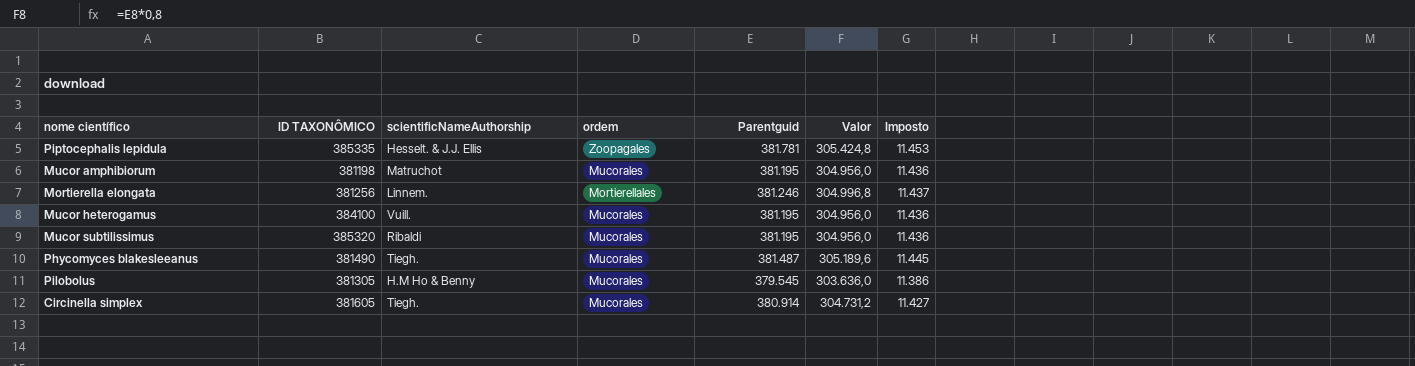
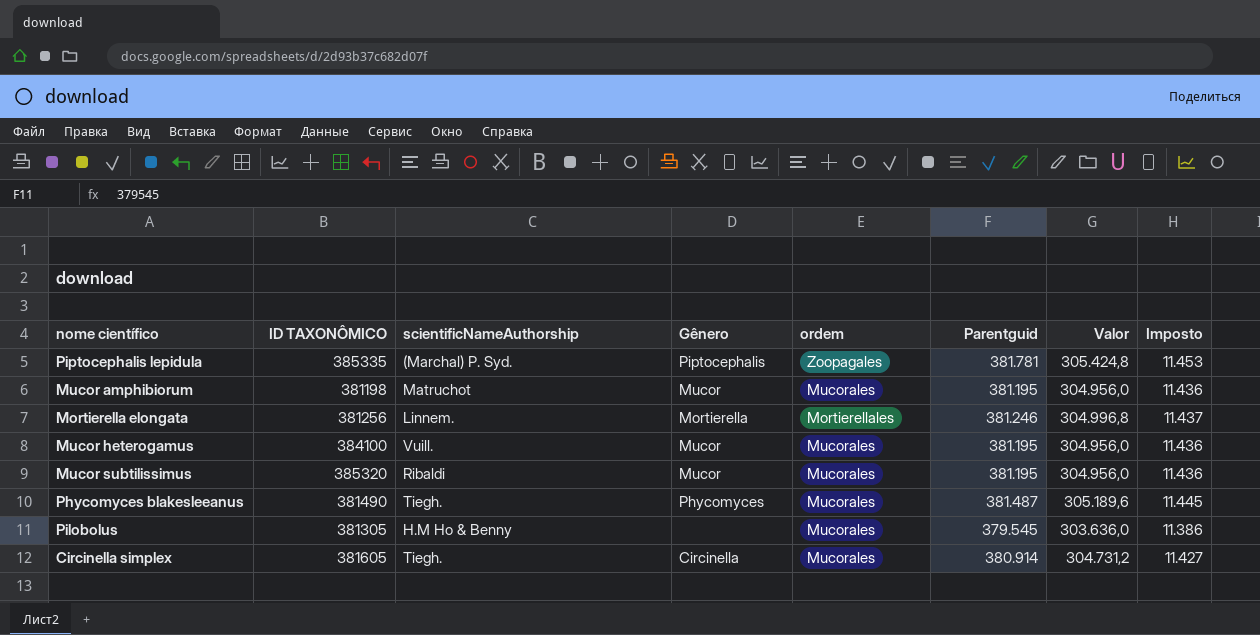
column Gênero | position: none -> 4
Piptocephalis lepidula | scientificNameAuthorship: Hesselt. & J.J. Ellis -> (Marchal) P. Syd.

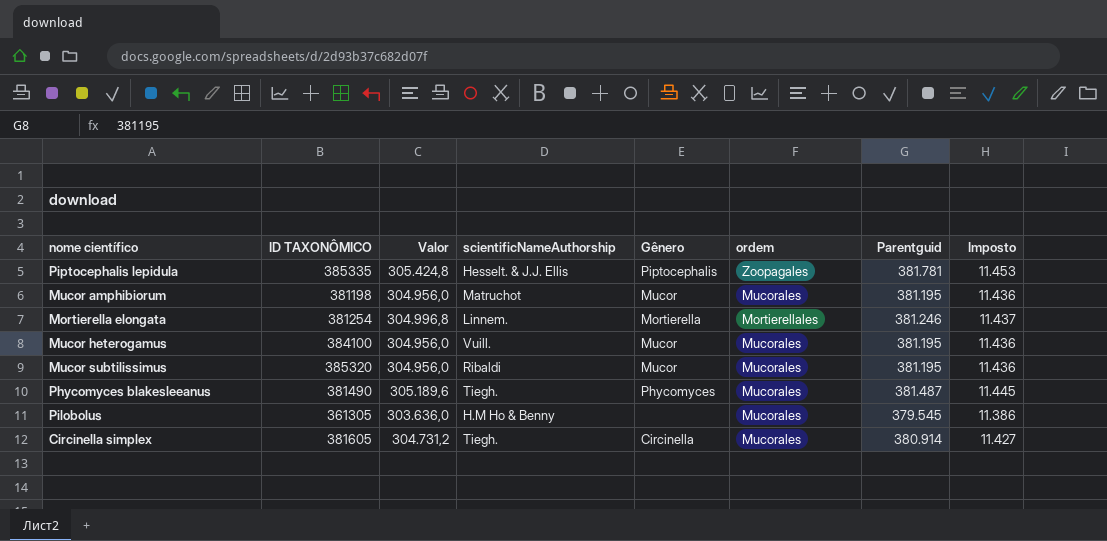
column Valor | position: 7 -> 3
Piptocephalis lepidula | scientificNameAuthorship: (Marchal) P. Syd. -> Hesselt. & J.J. Ellis
Mortierella elongata | ID TAXONÔMICO: 381256 -> 381254
Pilobolus | ID TAXONÔMICO: 381305 -> 361305

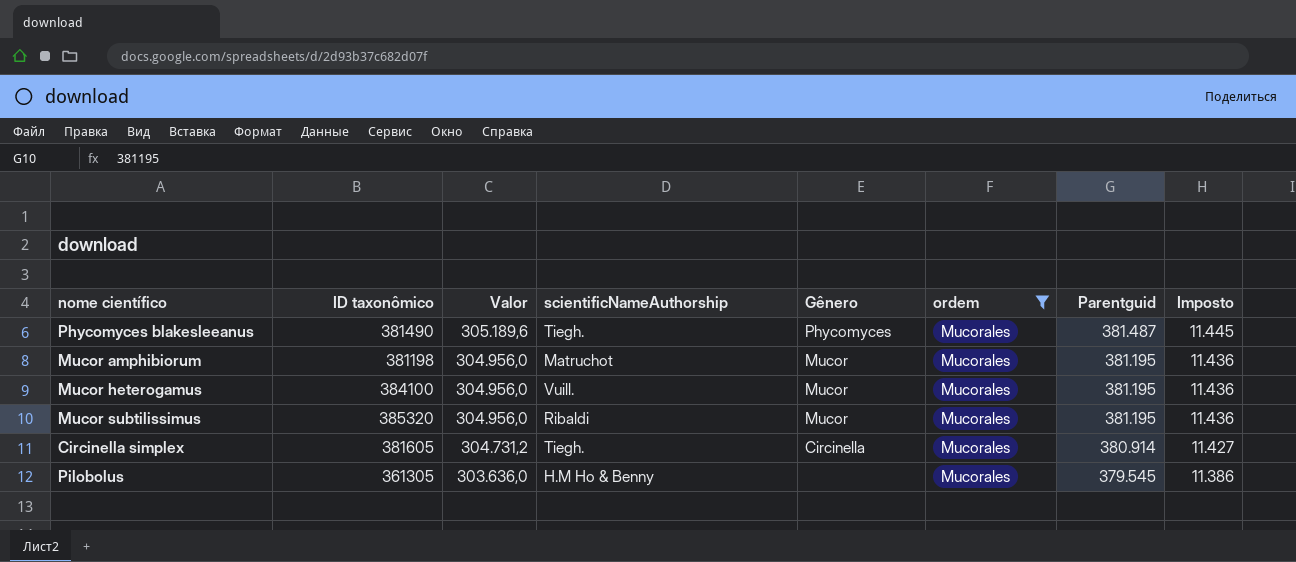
filter: none -> ordem = Mucorales
row order: none -> Valor descending
column name: ID TAXONÔMICO -> ID taxonômico

